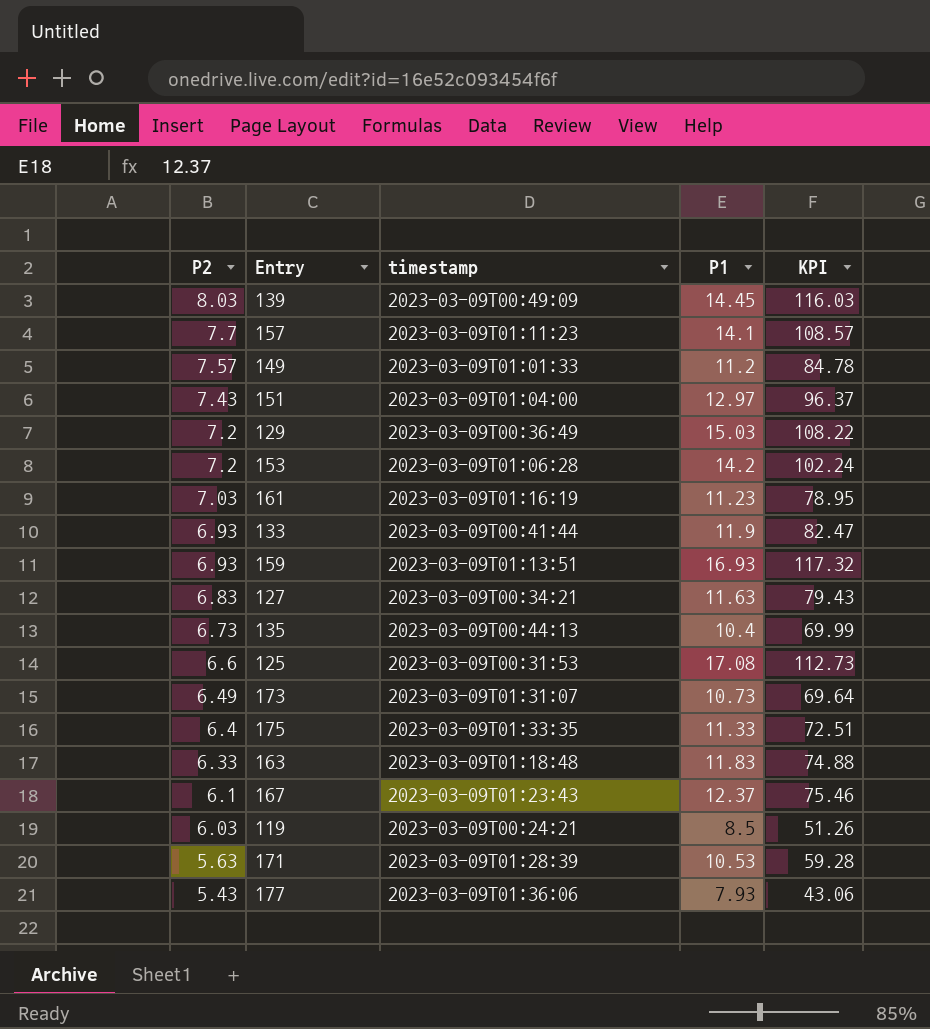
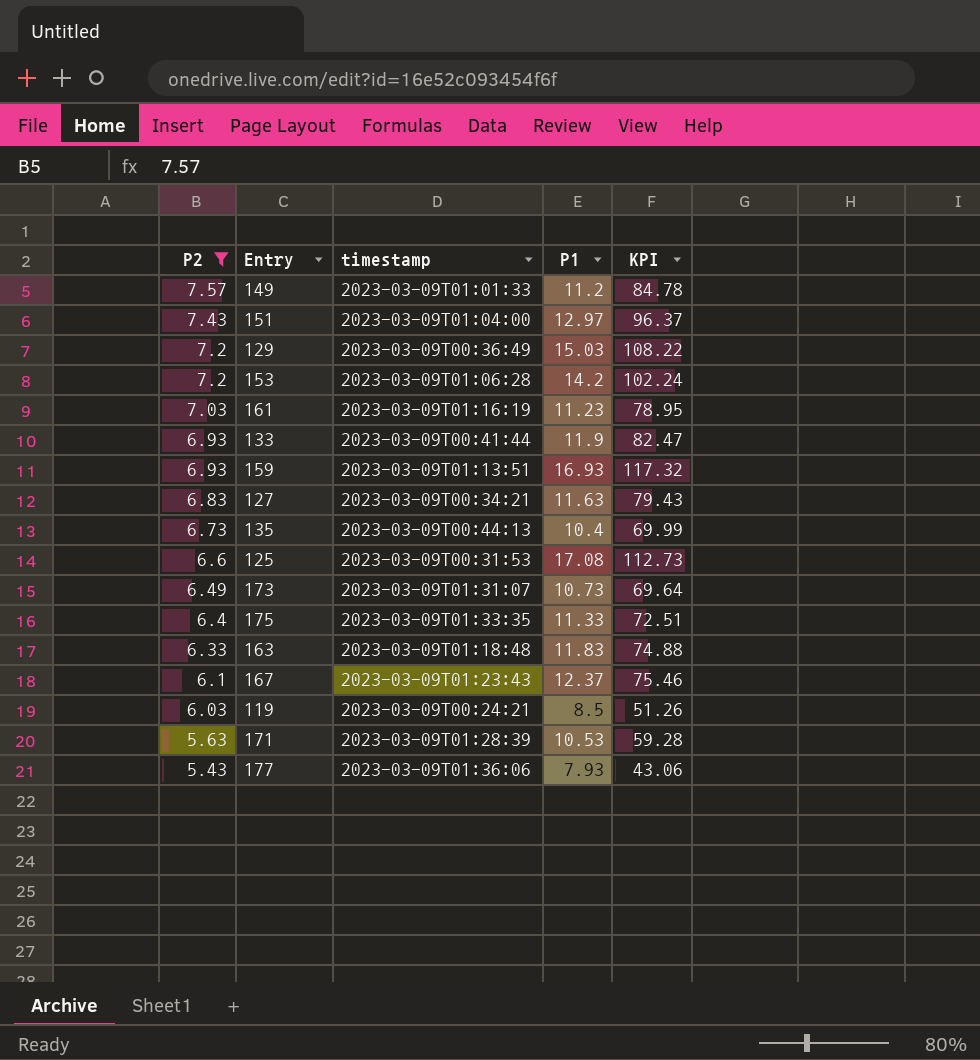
filter: none -> P2 <= 7.57

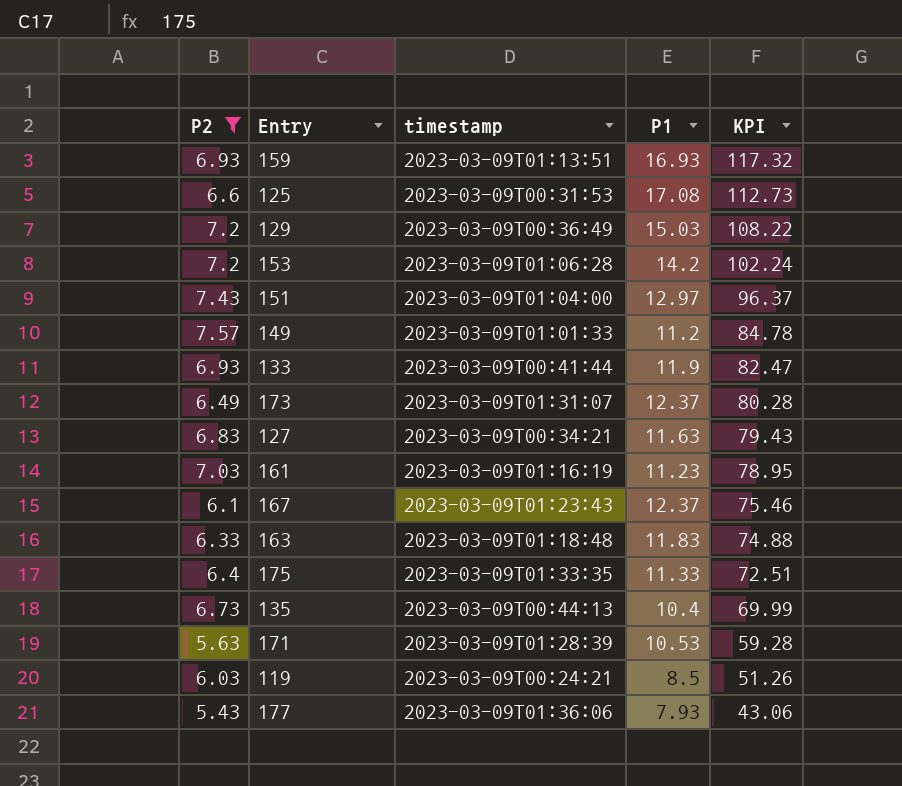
row order: P2 descending -> KPI descending
173 | P1: 10.73 -> 12.37
173 | KPI: 69.64 -> 80.28

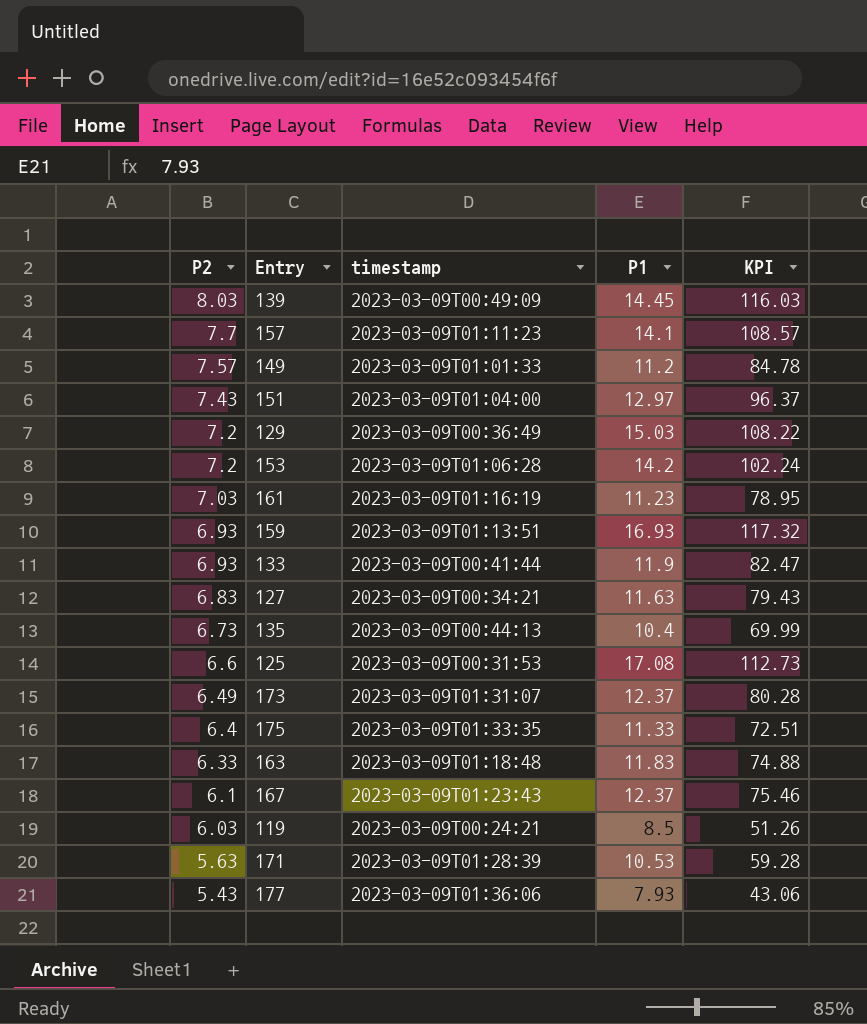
filter: P2 <= 7.57 -> none
row order: KPI descending -> P2 descending

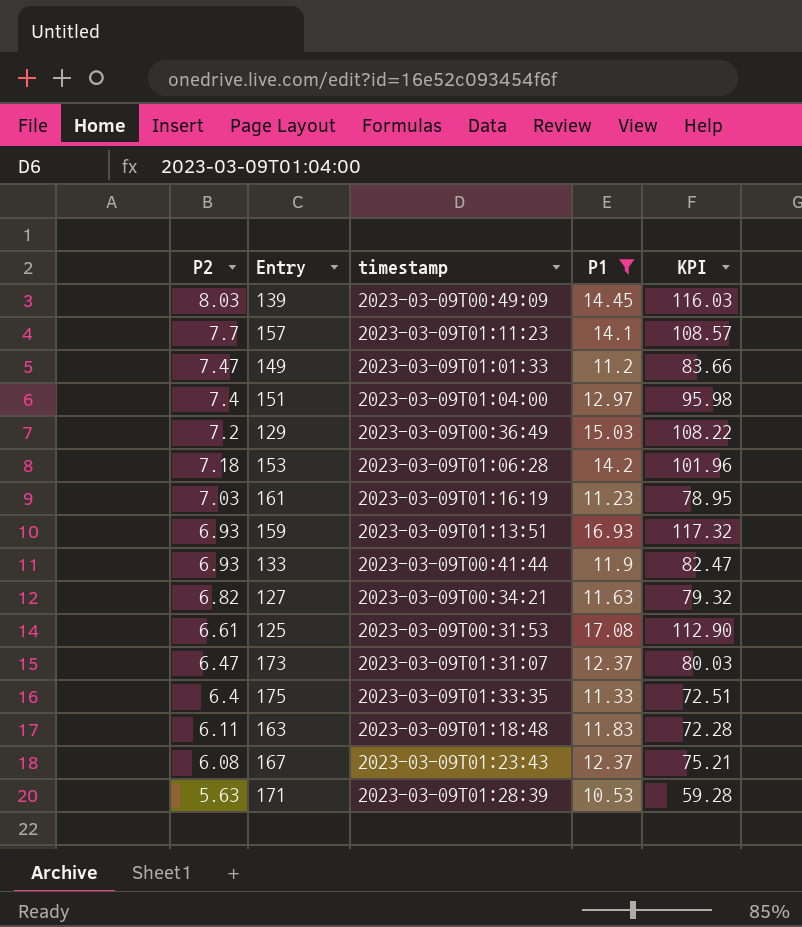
filter: none -> P1 >= 10.53
149 | P2: 7.57 -> 7.47
149 | KPI: 84.78 -> 83.66
151 | P2: 7.43 -> 7.4
151 | KPI: 96.37 -> 95.98
153 | P2: 7.2 -> 7.18
153 | KPI: 102.24 -> 101.96
127 | P2: 6.83 -> 6.82
127 | KPI: 79.43 -> 79.32
125 | P2: 6.6 -> 6.61
125 | KPI: 112.73 -> 112.90
173 | P2: 6.49 -> 6.47
173 | KPI: 80.28 -> 80.03
163 | P2: 6.33 -> 6.11
163 | KPI: 74.88 -> 72.28
167 | P2: 6.1 -> 6.08
167 | KPI: 75.46 -> 75.21

